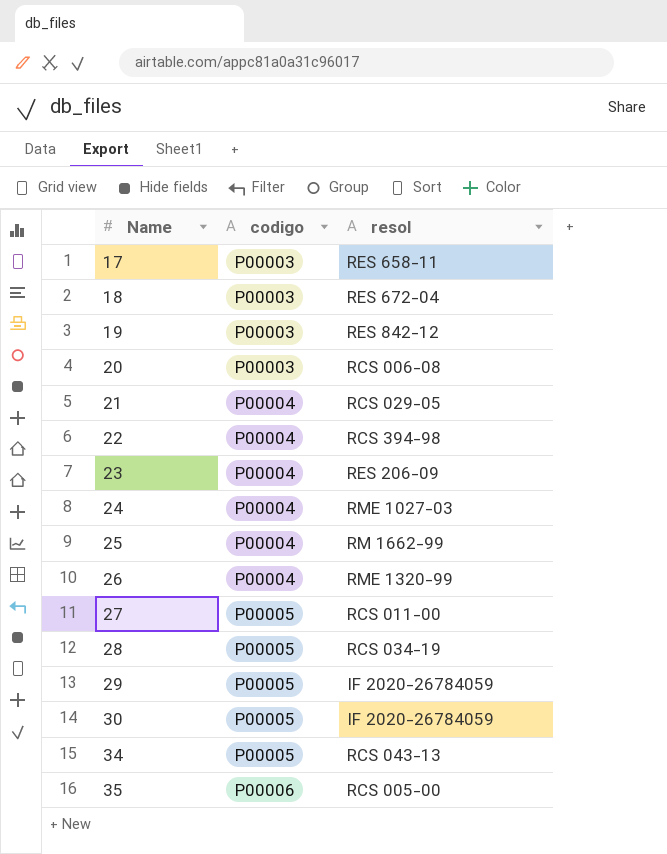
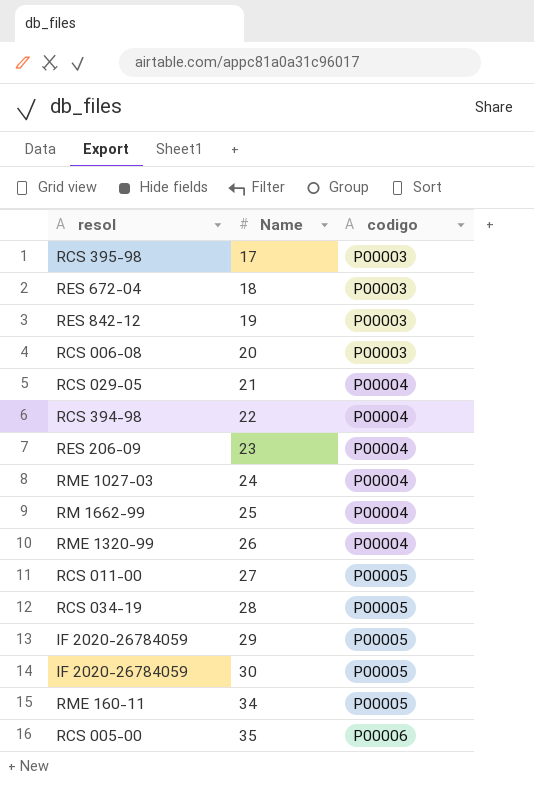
column resol | position: 3 -> 1
17 | resol: RES 658-11 -> RCS 395-98
34 | resol: RCS 043-13 -> RME 160-11

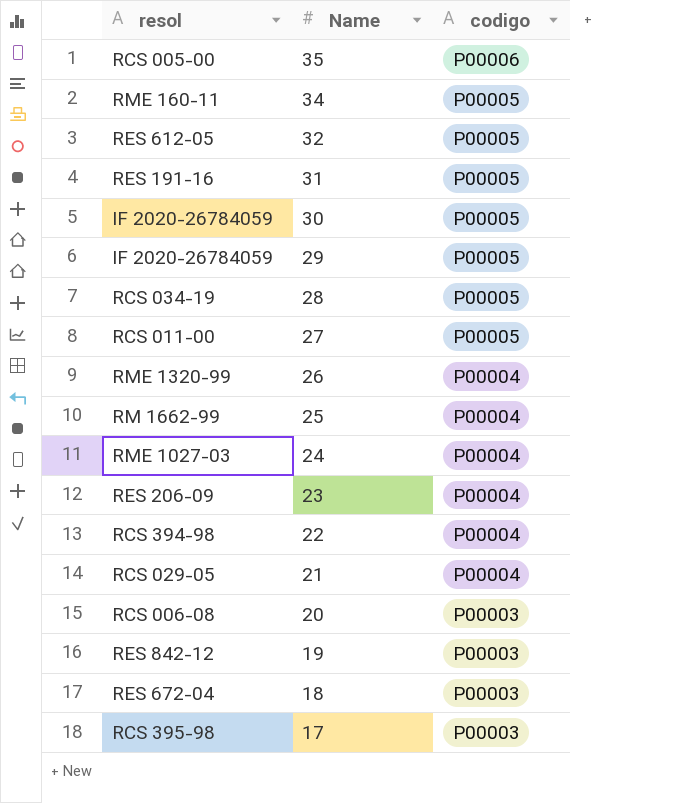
row order: Name ascending -> Name descending
row 32: none -> RES 612-05 | P00005
row 31: none -> RES 191-16 | P00005

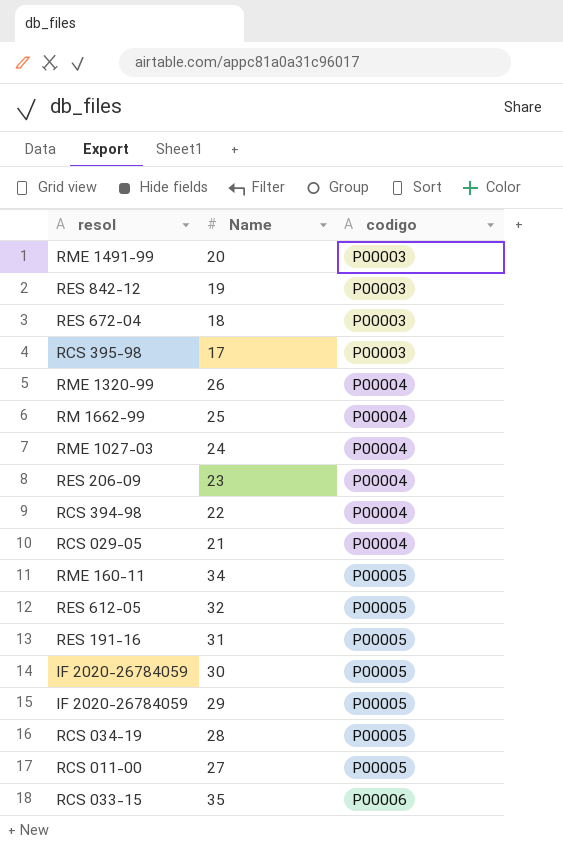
row order: Name descending -> codigo ascending
20 | resol: RCS 006-08 -> RME 1491-99
35 | resol: RCS 005-00 -> RCS 033-15

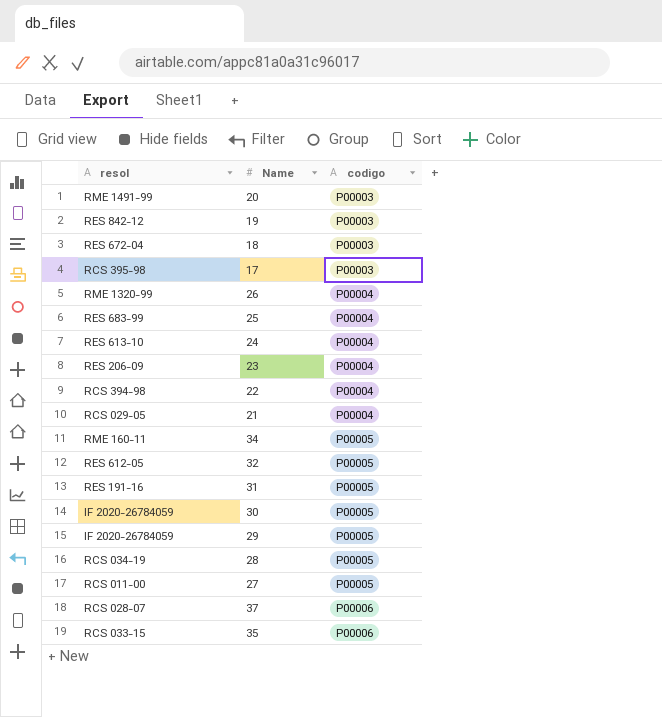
25 | resol: RM 1662-99 -> RES 683-99
24 | resol: RME 1027-03 -> RES 613-10
row 37: none -> RCS 028-07 | P00006

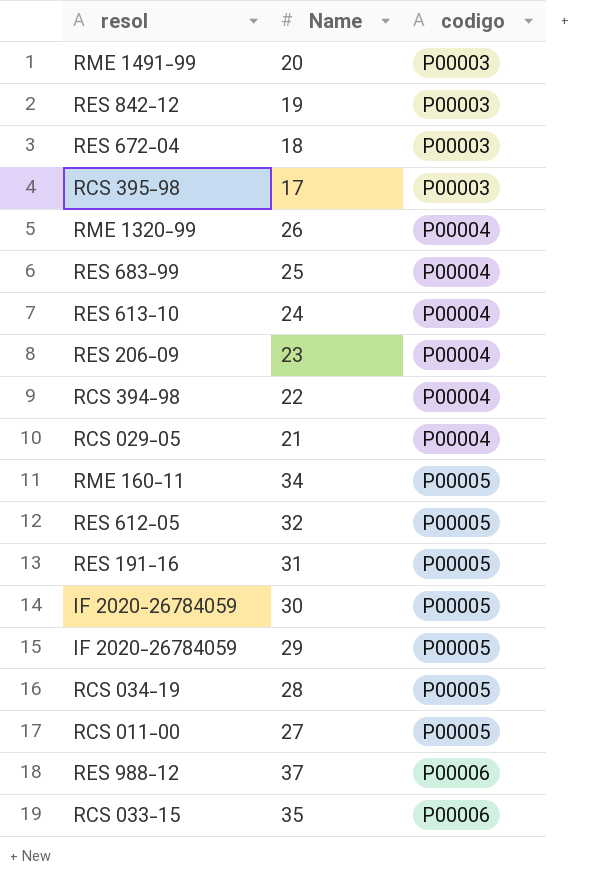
37 | resol: RCS 028-07 -> RES 988-12

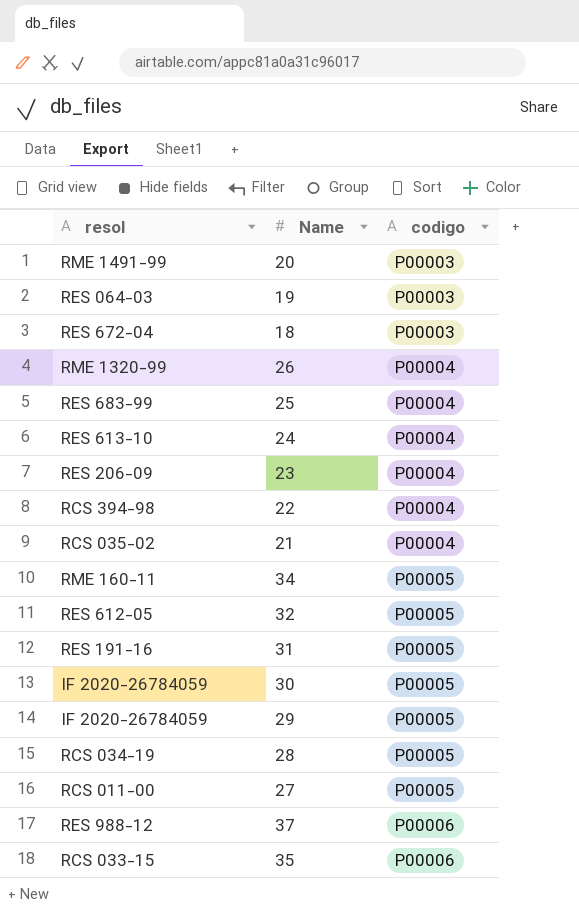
row 17: RCS 395-98 | P00003 -> none
19 | resol: RES 842-12 -> RES 064-03
21 | resol: RCS 029-05 -> RCS 035-02

